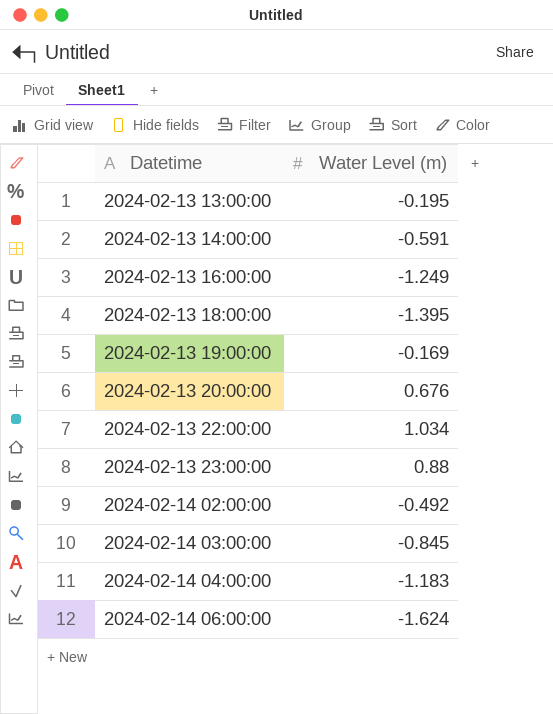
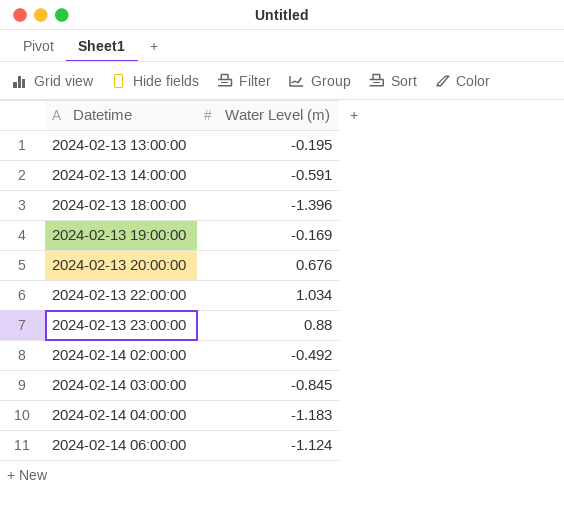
row 2024-02-13 16:00:00: -1.249 -> none
2024-02-13 18:00:00 | Water Level (m): -1.395 -> -1.396
2024-02-14 06:00:00 | Water Level (m): -1.624 -> -1.124

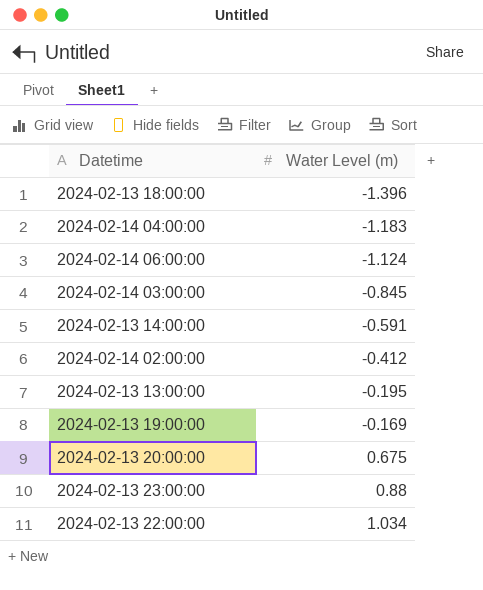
row order: Datetime ascending -> Water Level (m) ascending
2024-02-14 02:00:00 | Water Level (m): -0.492 -> -0.412
2024-02-13 20:00:00 | Water Level (m): 0.676 -> 0.675

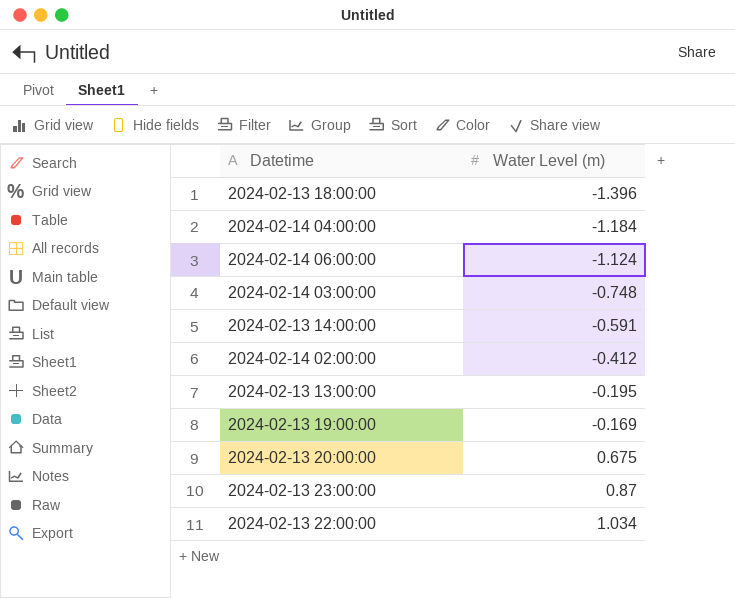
2024-02-14 04:00:00 | Water Level (m): -1.183 -> -1.184
2024-02-14 03:00:00 | Water Level (m): -0.845 -> -0.748
2024-02-13 23:00:00 | Water Level (m): 0.88 -> 0.87

